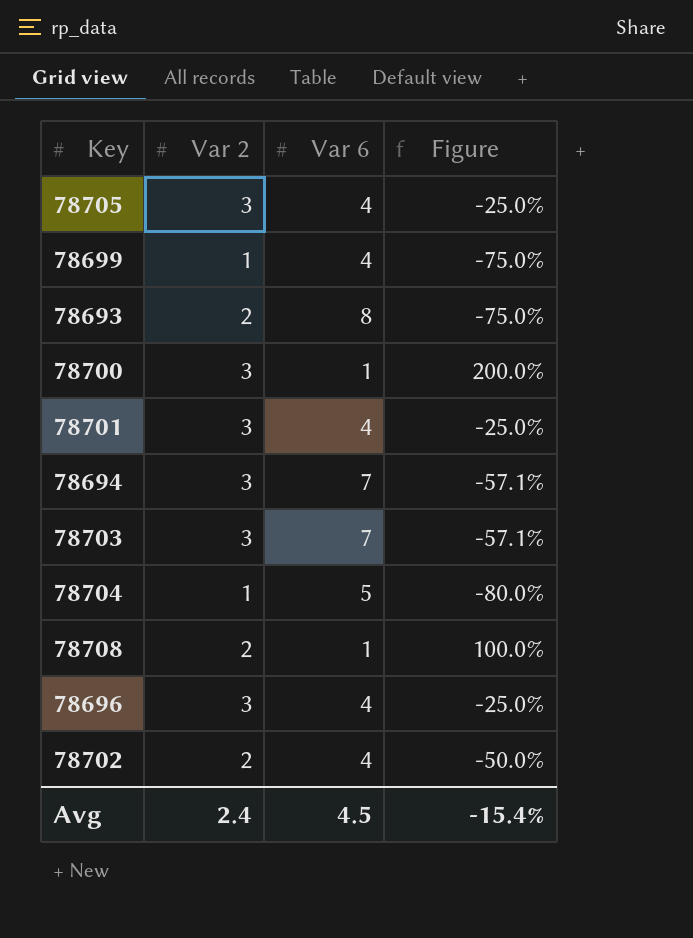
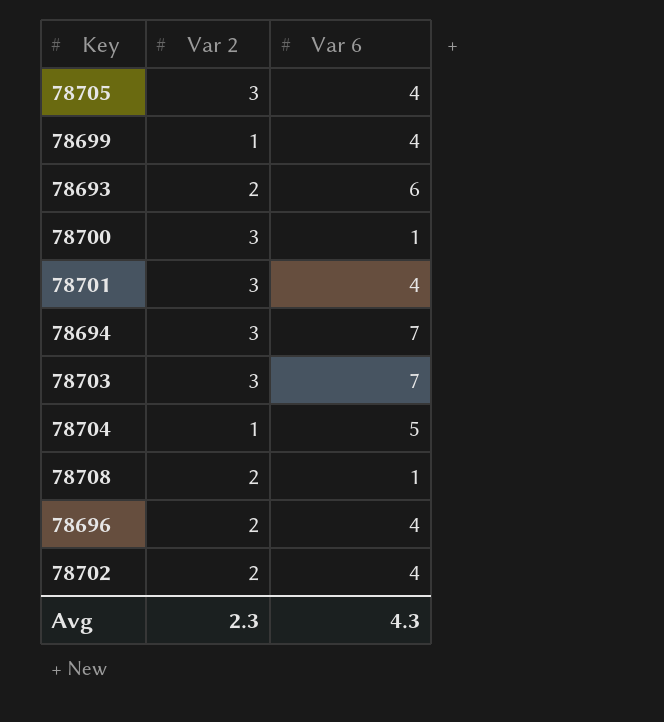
column Figure | formula: ([Var 2] - [Var 6]) / [Var 6] -> none
78693 | Var 6: 8 -> 6
78696 | Var 2: 3 -> 2
Avg | Var 2: 2.4 -> 2.3
Avg | Var 6: 4.5 -> 4.3

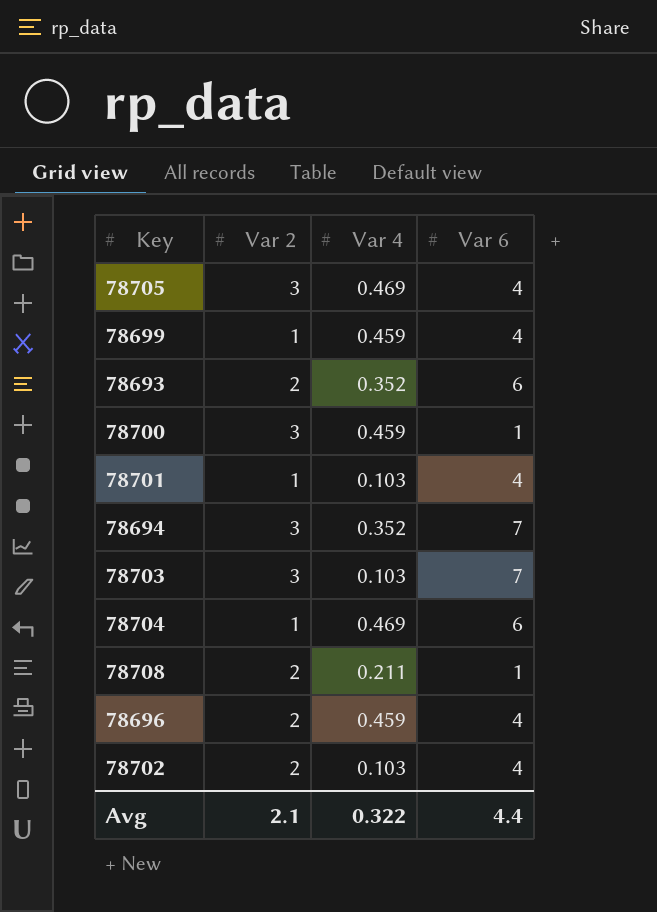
column Var 4 | position: none -> 3
78701 | Var 2: 3 -> 1
78704 | Var 6: 5 -> 6
Avg | Var 2: 2.3 -> 2.1
Avg | Var 6: 4.3 -> 4.4

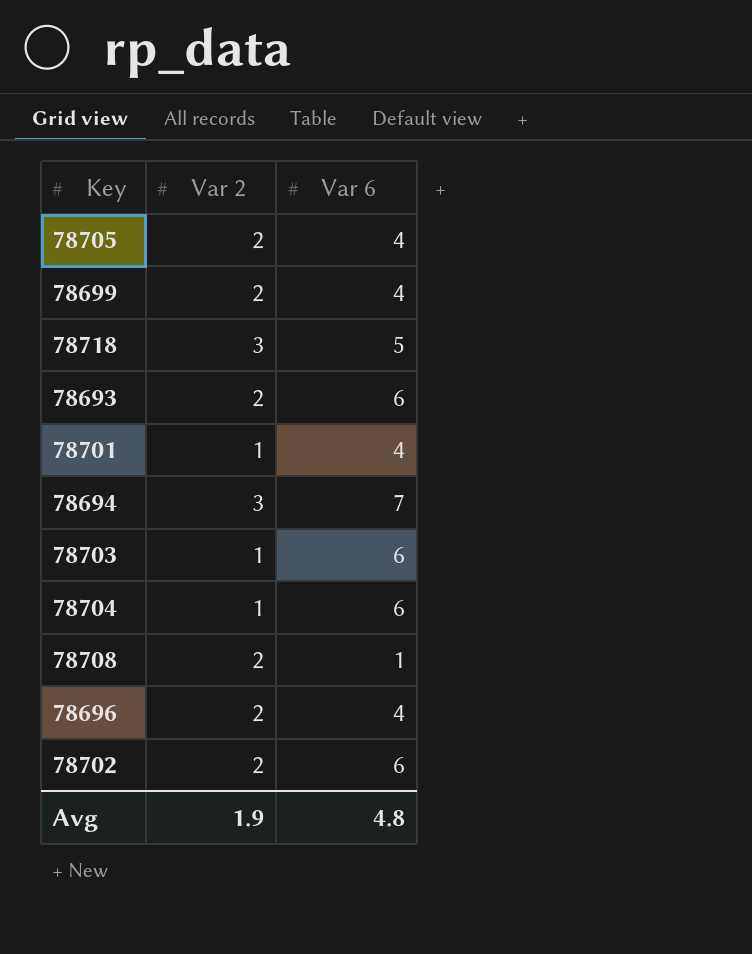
column Var 4 | position: 3 -> none
row 78700: 3 | 0.459 | 1 -> none
78705 | Var 2: 3 -> 2
78699 | Var 2: 1 -> 2
row 78718: none -> 3 | 5
78703 | Var 2: 3 -> 1
78703 | Var 6: 7 -> 6
78702 | Var 6: 4 -> 6
Avg | Var 2: 2.1 -> 1.9
Avg | Var 6: 4.4 -> 4.8

